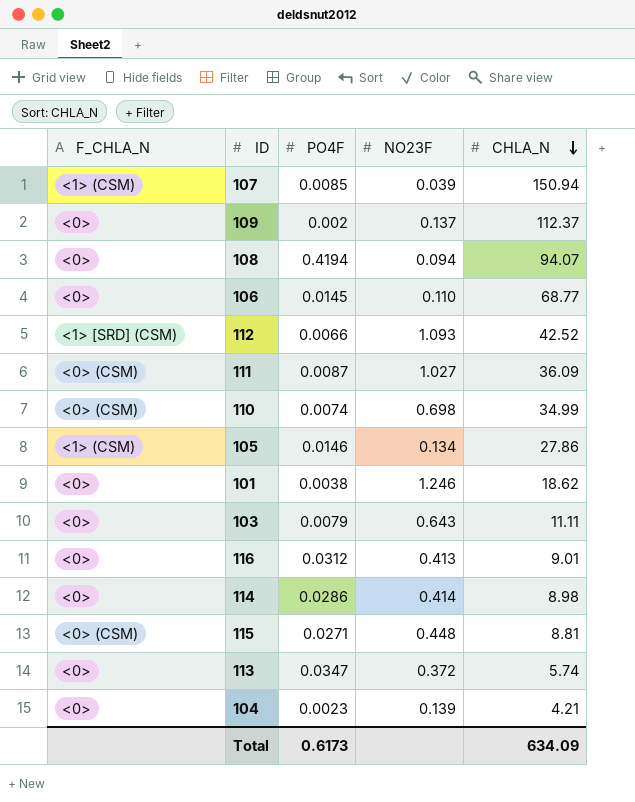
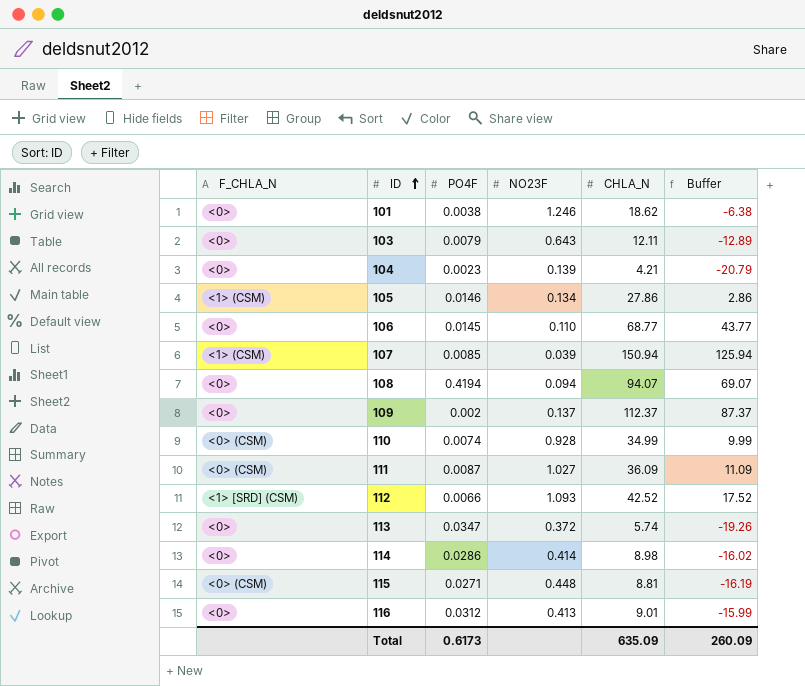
row order: CHLA_N descending -> ID ascending
column Buffer | formula: none -> [CHLA_N] - 25
103 | CHLA_N: 11.11 -> 12.11
110 | NO23F: 0.698 -> 0.928
Total | CHLA_N: 634.09 -> 635.09

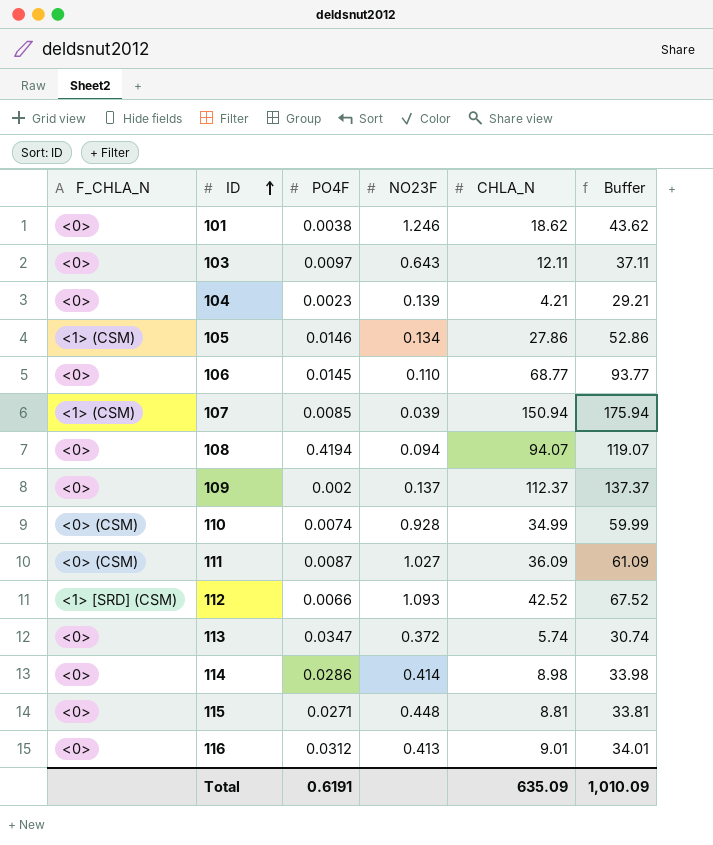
column Buffer | formula: [CHLA_N] - 25 -> [CHLA_N] + 25
103 | PO4F: 0.0079 -> 0.0097
115 | F_CHLA_N: <0> (CSM) -> <0>
Total | PO4F: 0.6173 -> 0.6191
Total | Buffer: 260.09 -> 1,010.09

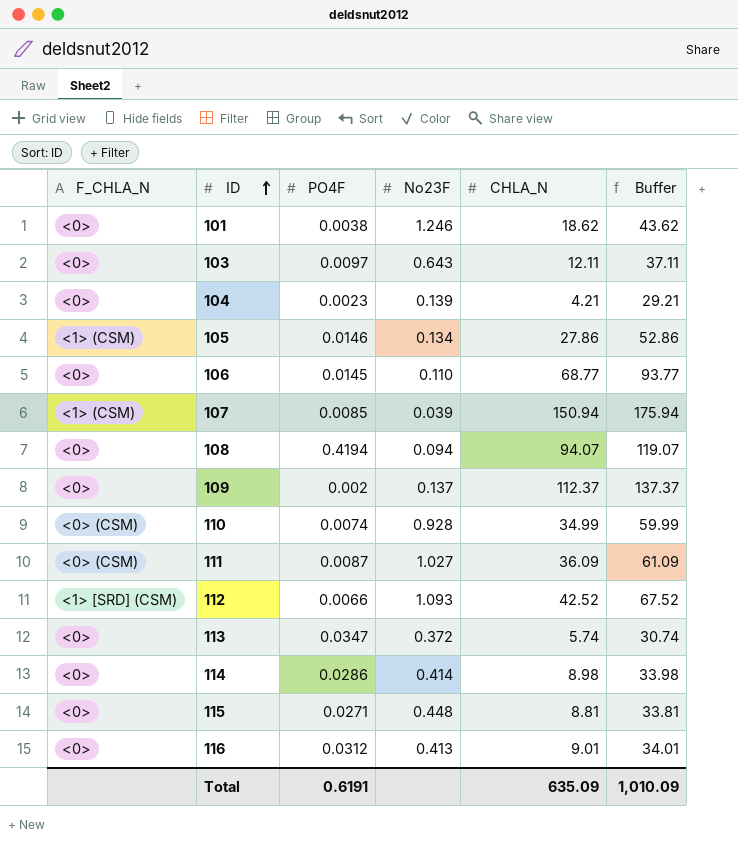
column name: NO23F -> No23F

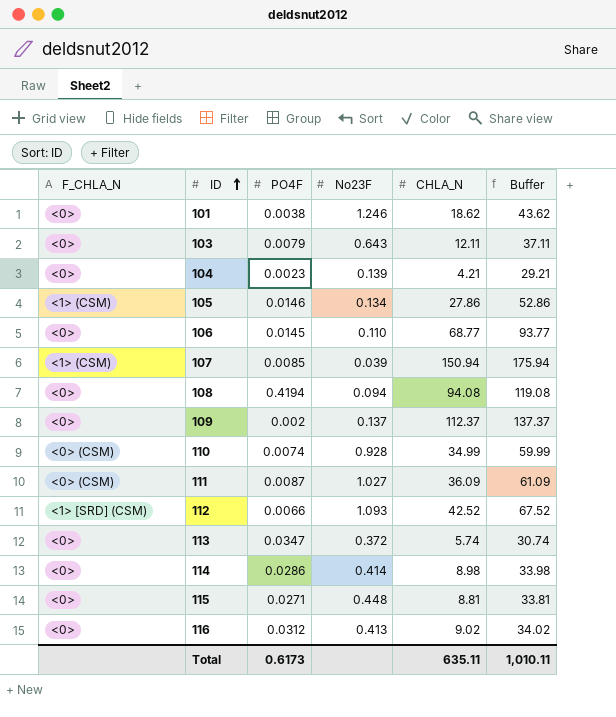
103 | PO4F: 0.0097 -> 0.0079
108 | CHLA_N: 94.07 -> 94.08
108 | Buffer: 119.07 -> 119.08
116 | CHLA_N: 9.01 -> 9.02
116 | Buffer: 34.01 -> 34.02
Total | PO4F: 0.6191 -> 0.6173
Total | CHLA_N: 635.09 -> 635.11
Total | Buffer: 1,010.09 -> 1,010.11

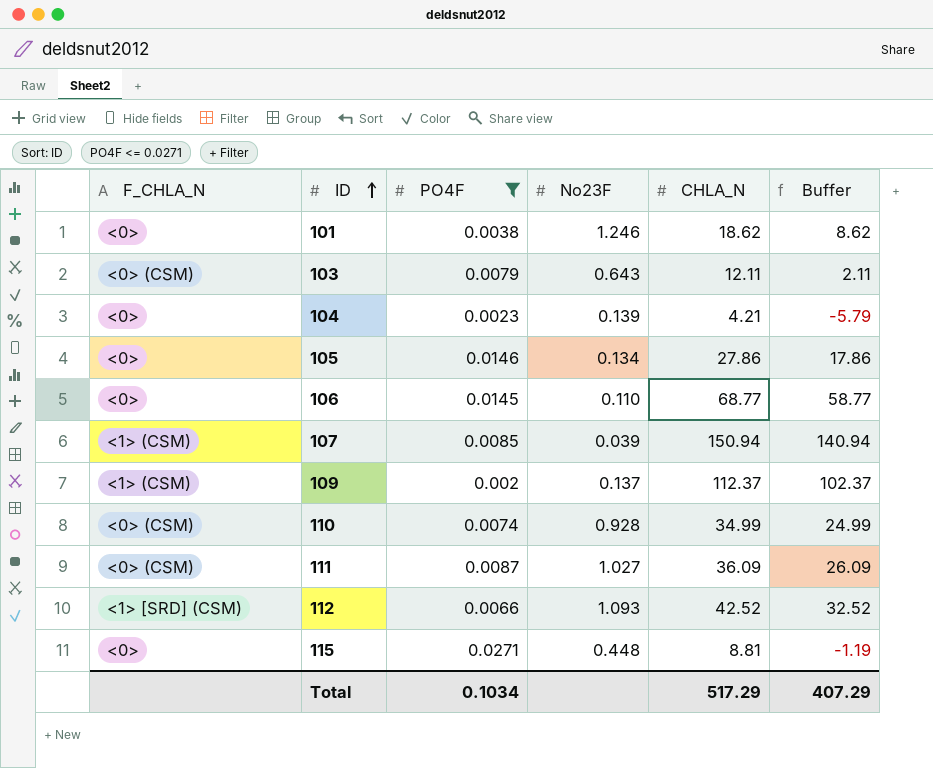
filter: none -> PO4F <= 0.0271
column Buffer | formula: [CHLA_N] + 25 -> [CHLA_N] - 10
103 | F_CHLA_N: <0> -> <0> (CSM)
105 | F_CHLA_N: <1> (CSM) -> <0>
109 | F_CHLA_N: <0> -> <1> (CSM)
Total | PO4F: 0.6173 -> 0.1034
Total | CHLA_N: 635.11 -> 517.29
Total | Buffer: 1,010.11 -> 407.29

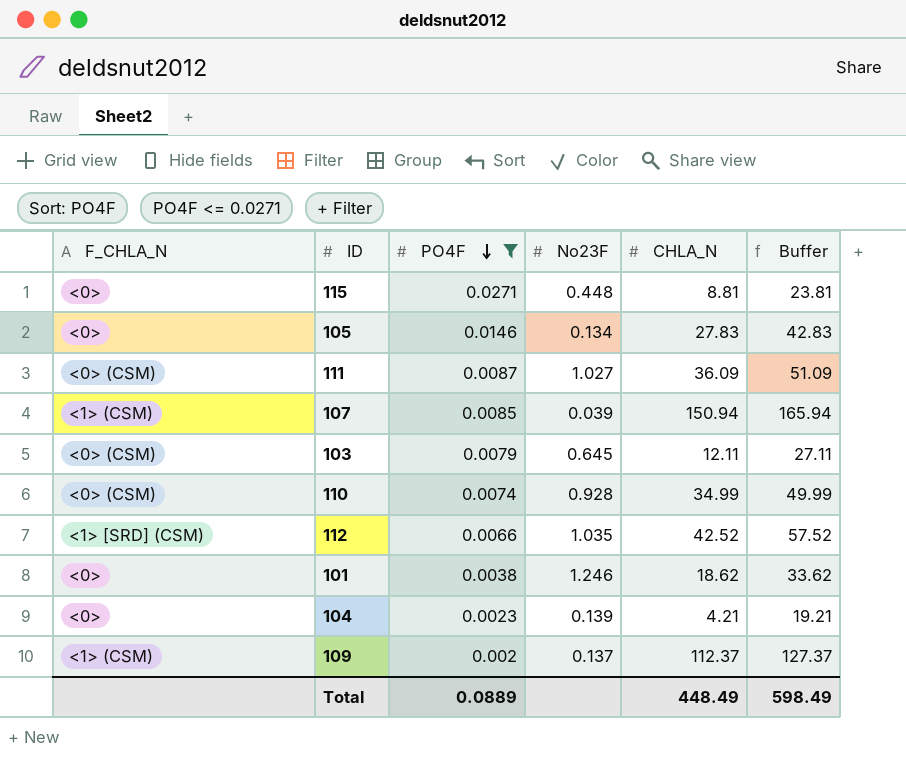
row order: ID ascending -> PO4F descending
column Buffer | formula: [CHLA_N] - 10 -> [CHLA_N] + 15
row 106: <0> | 0.0145 | 0.110 | 68.77 | 58.77 -> none
105 | CHLA_N: 27.86 -> 27.83
103 | No23F: 0.643 -> 0.645
112 | No23F: 1.093 -> 1.035
Total | PO4F: 0.1034 -> 0.0889
Total | CHLA_N: 517.29 -> 448.49
Total | Buffer: 407.29 -> 598.49

